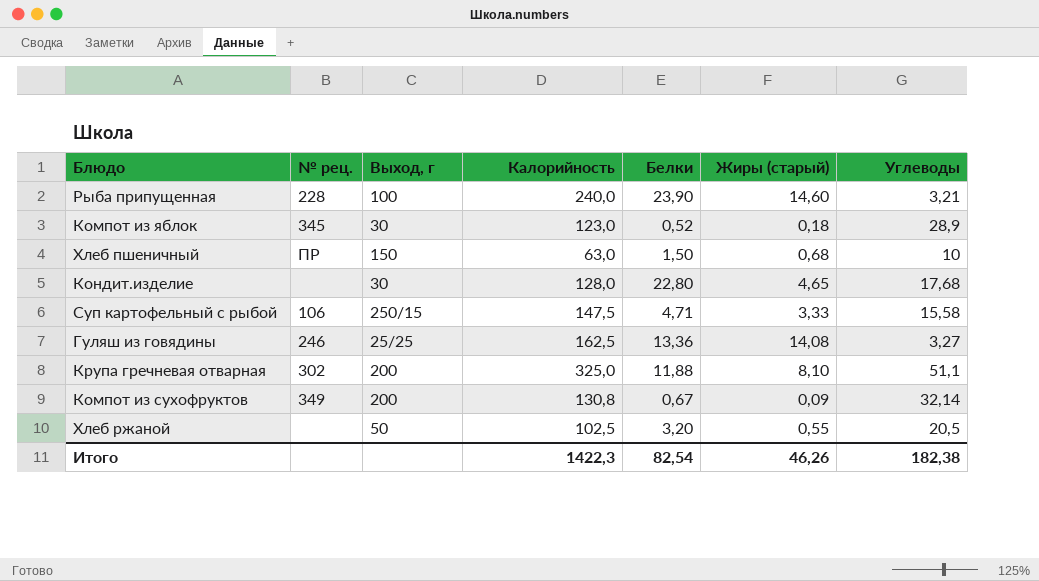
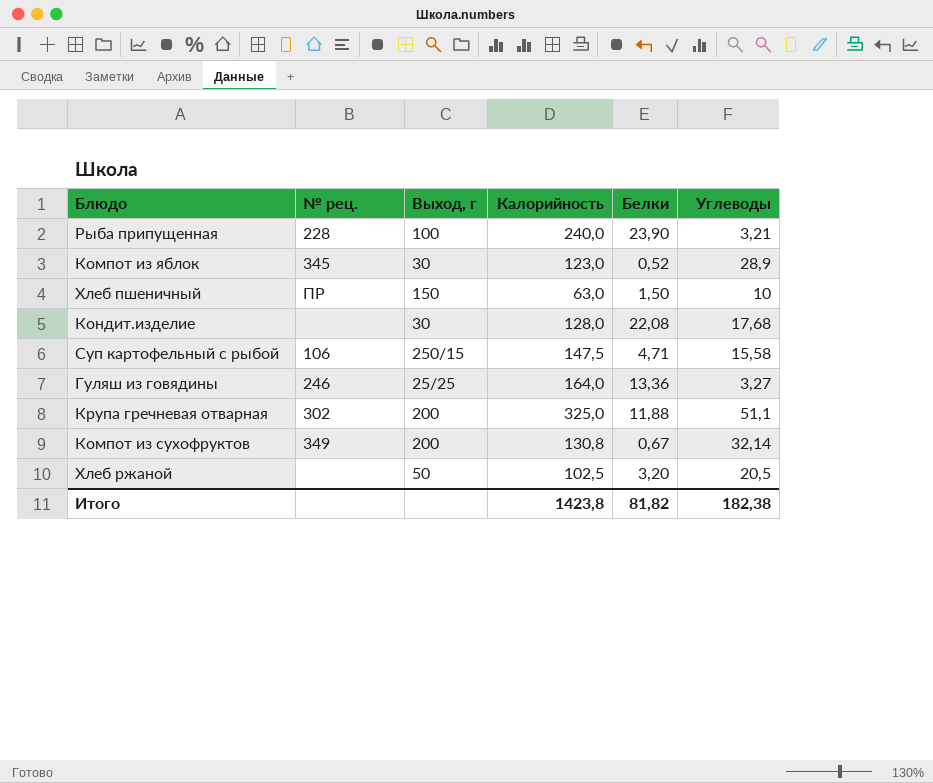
column Жиры (старый) | position: 6 -> none
Кондит.изделие | Белки: 22,80 -> 22,08
Гуляш из говядины | Калорийность: 162,5 -> 164,0
Итого | Калорийность: 1422,3 -> 1423,8
Итого | Белки: 82,54 -> 81,82

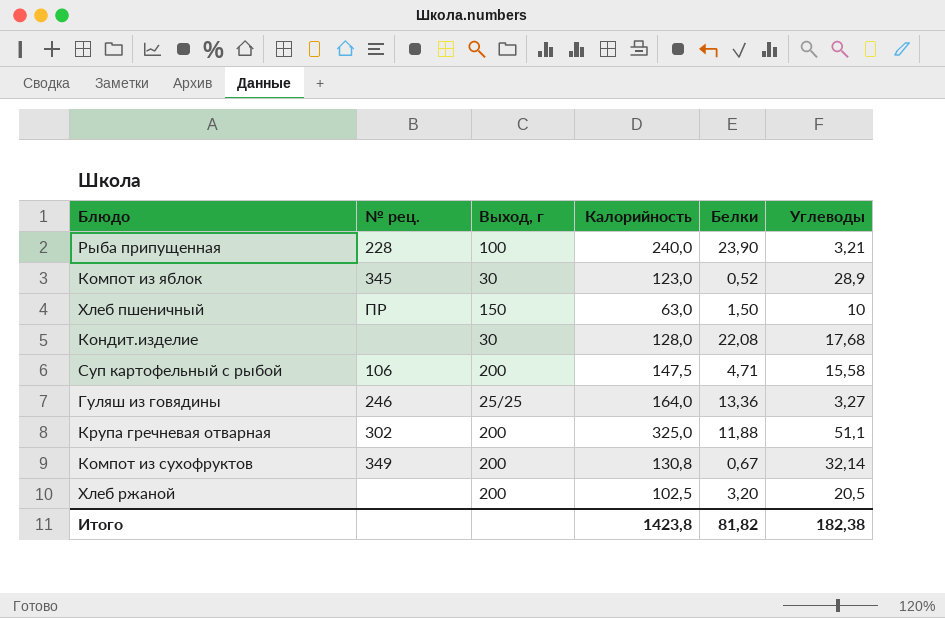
Суп картофельный с рыбой | Выход, г: 250/15 -> 200
Хлеб ржаной | Выход, г: 50 -> 200

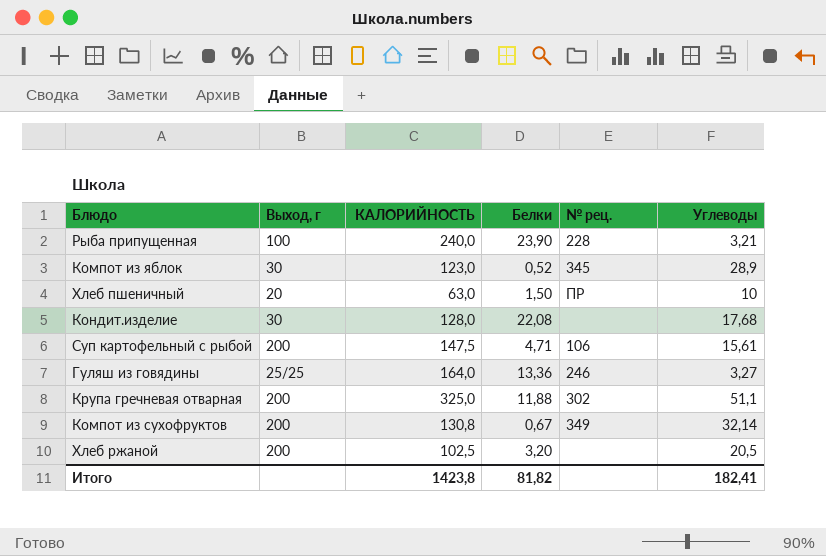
column name: Калорийность -> КАЛОРИЙНОСТЬ
column № рец. | position: 2 -> 5
Хлеб пшеничный | Выход, г: 150 -> 20
Суп картофельный с рыбой | Углеводы: 15,58 -> 15,61
Итого | Углеводы: 182,38 -> 182,41

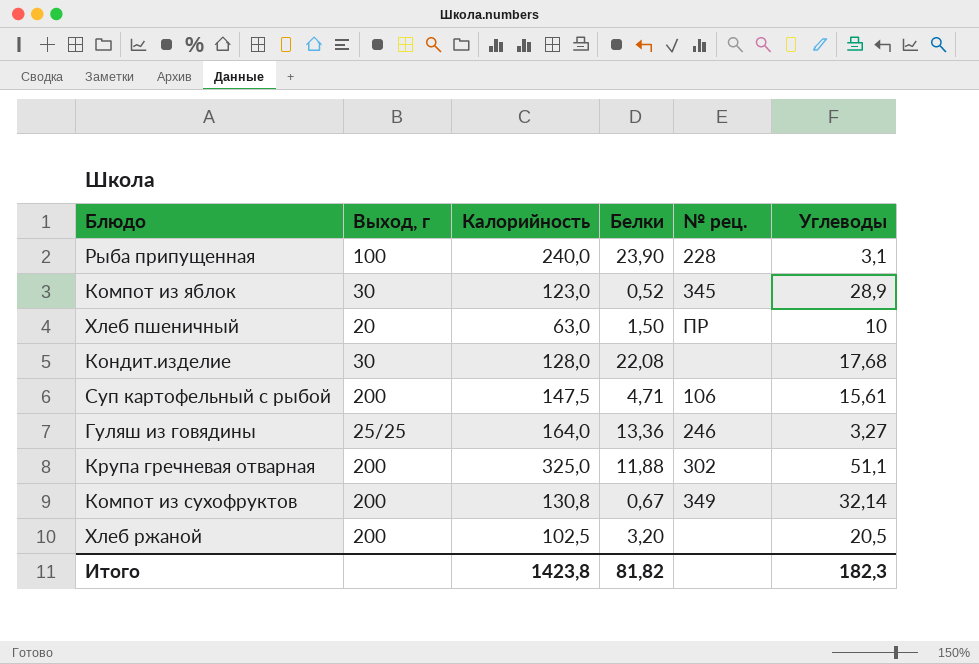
column name: КАЛОРИЙНОСТЬ -> Калорийность
Рыба припущенная | Углеводы: 3,21 -> 3,1
Итого | Углеводы: 182,41 -> 182,3

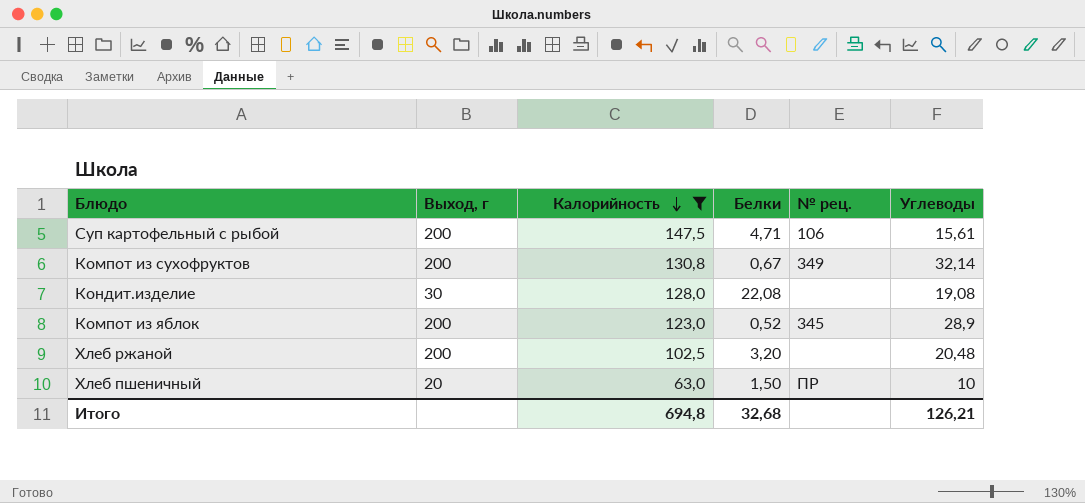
filter: none -> Калорийность <= 147,5
row order: none -> Калорийность descending
Кондит.изделие | Углеводы: 17,68 -> 19,08
Компот из яблок | Выход, г: 30 -> 200
Хлеб ржаной | Углеводы: 20,5 -> 20,48
Итого | Калорийность: 1423,8 -> 694,8
Итого | Белки: 81,82 -> 32,68
Итого | Углеводы: 182,3 -> 126,21

